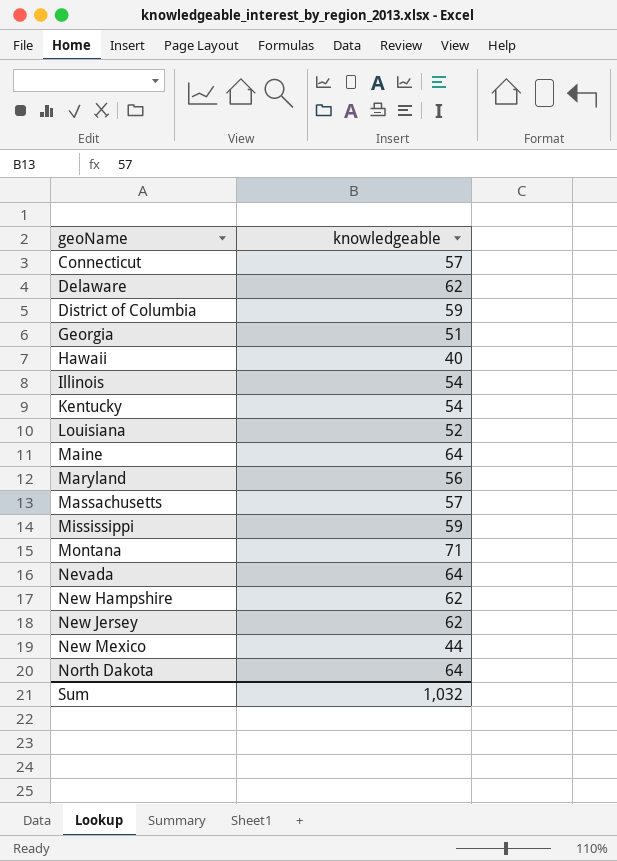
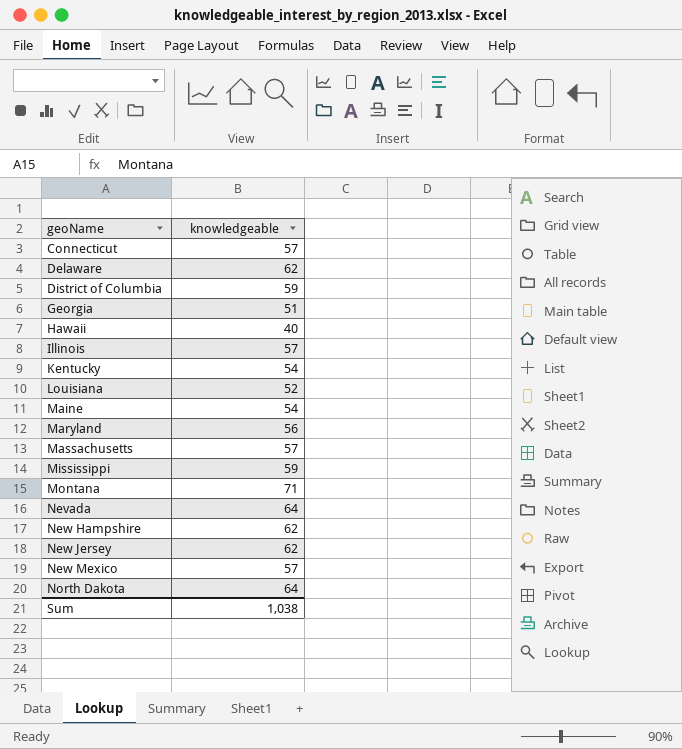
Illinois | knowledgeable: 54 -> 57
Maine | knowledgeable: 64 -> 54
New Mexico | knowledgeable: 44 -> 57
Sum | knowledgeable: 1,032 -> 1,038

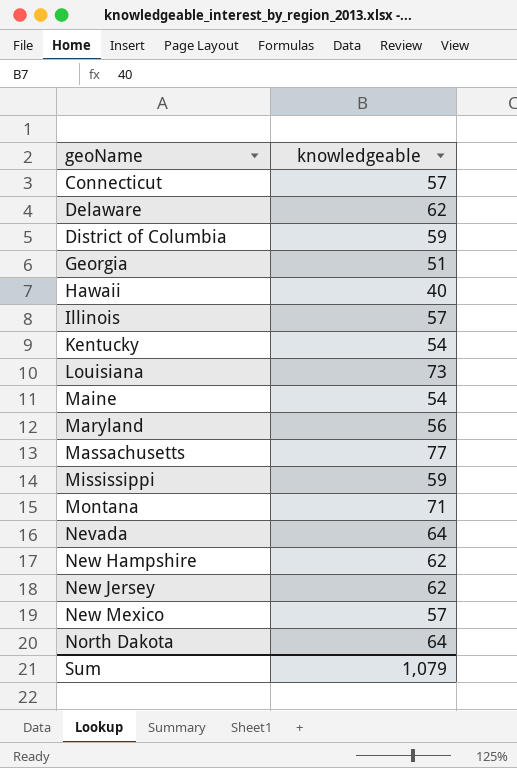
Louisiana | knowledgeable: 52 -> 73
Massachusetts | knowledgeable: 57 -> 77
Sum | knowledgeable: 1,038 -> 1,079

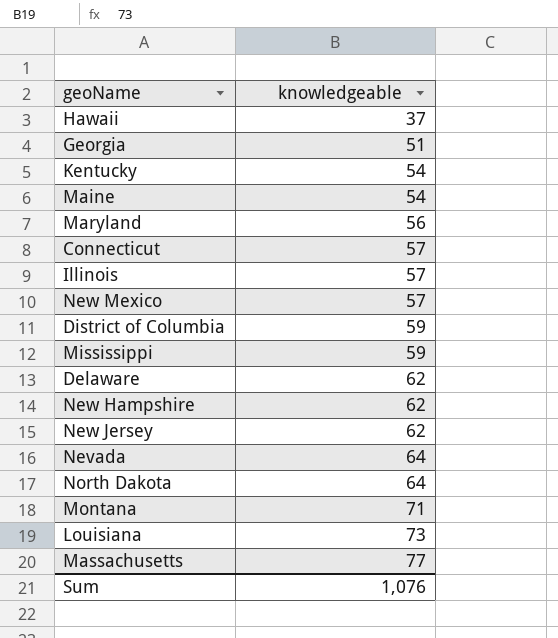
row order: geoName ascending -> knowledgeable ascending
Hawaii | knowledgeable: 40 -> 37
Sum | knowledgeable: 1,079 -> 1,076

